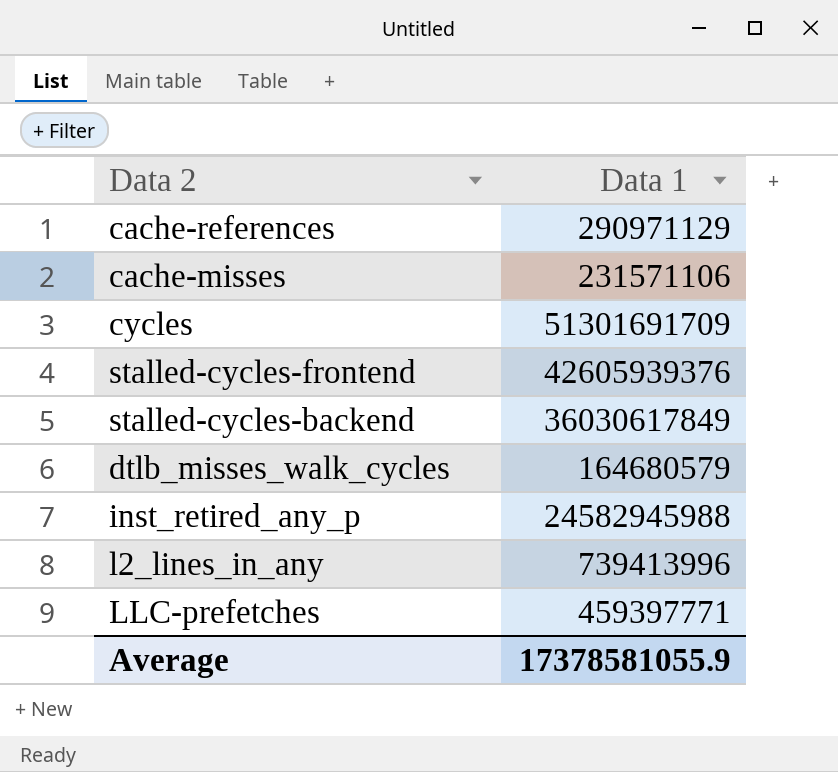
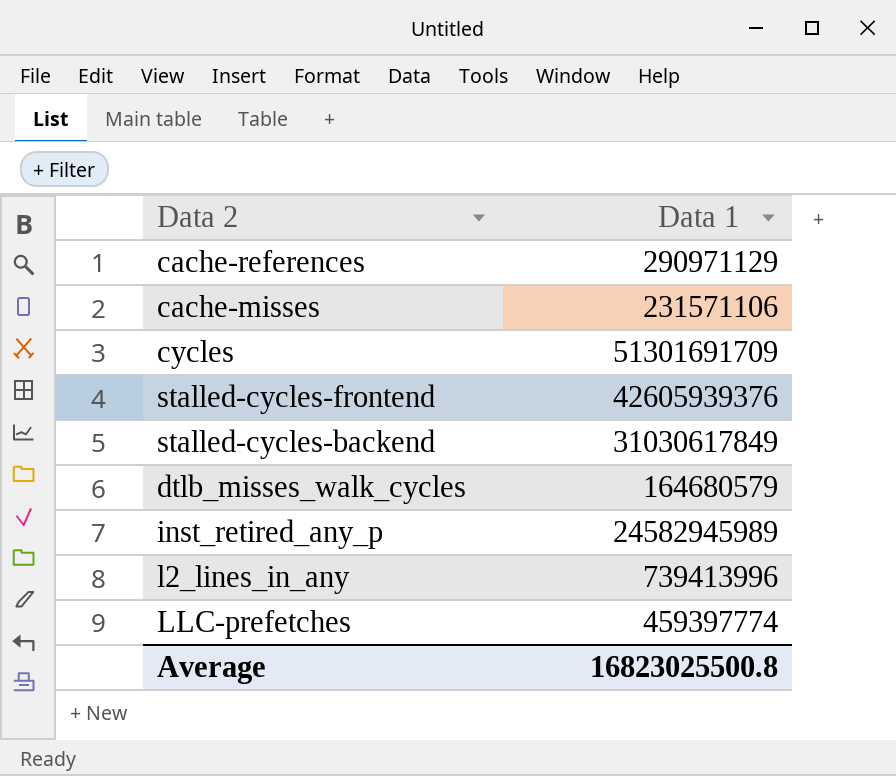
stalled-cycles-backend | Data 1: 36030617849 -> 31030617849
inst_retired_any_p | Data 1: 24582945988 -> 24582945989
LLC-prefetches | Data 1: 459397771 -> 459397774
Average | Data 1: 17378581055.9 -> 16823025500.8

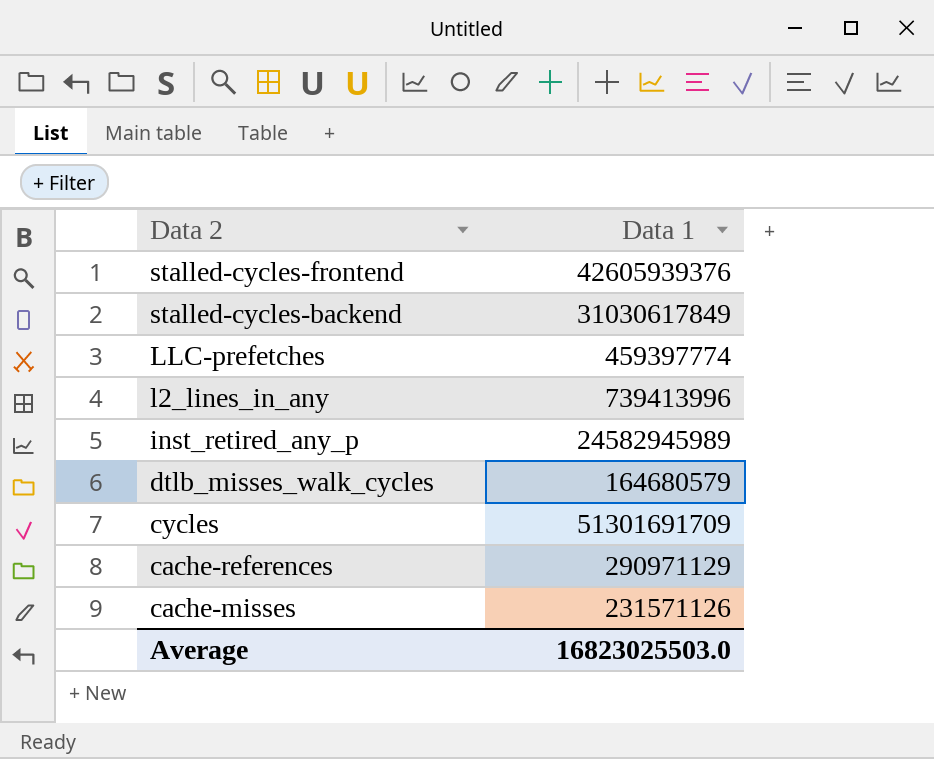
row order: none -> Data 2 descending
cache-misses | Data 1: 231571106 -> 231571126
Average | Data 1: 16823025500.8 -> 16823025503.0

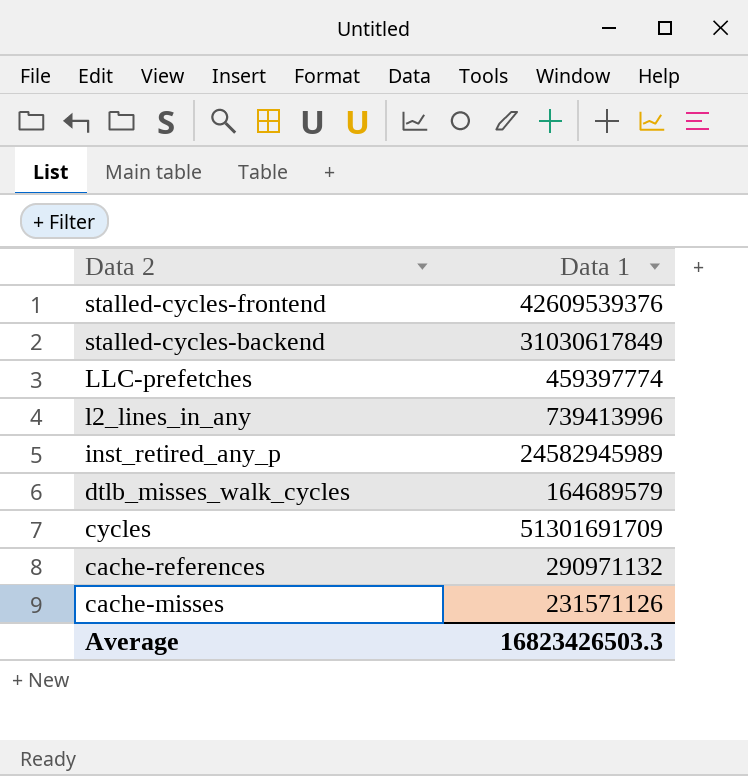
stalled-cycles-frontend | Data 1: 42605939376 -> 42609539376
dtlb_misses_walk_cycles | Data 1: 164680579 -> 164689579
cache-references | Data 1: 290971129 -> 290971132
Average | Data 1: 16823025503.0 -> 16823426503.3

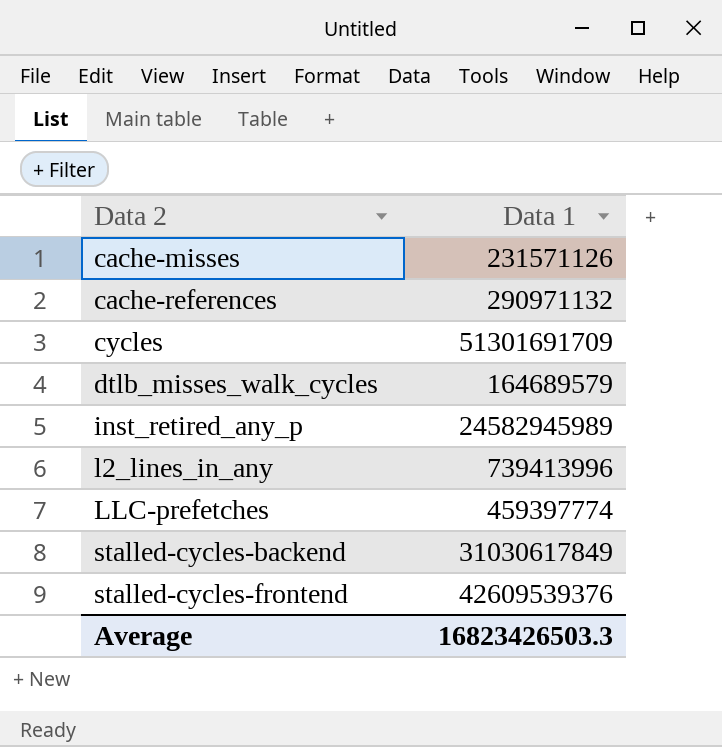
row order: Data 2 descending -> Data 2 ascending

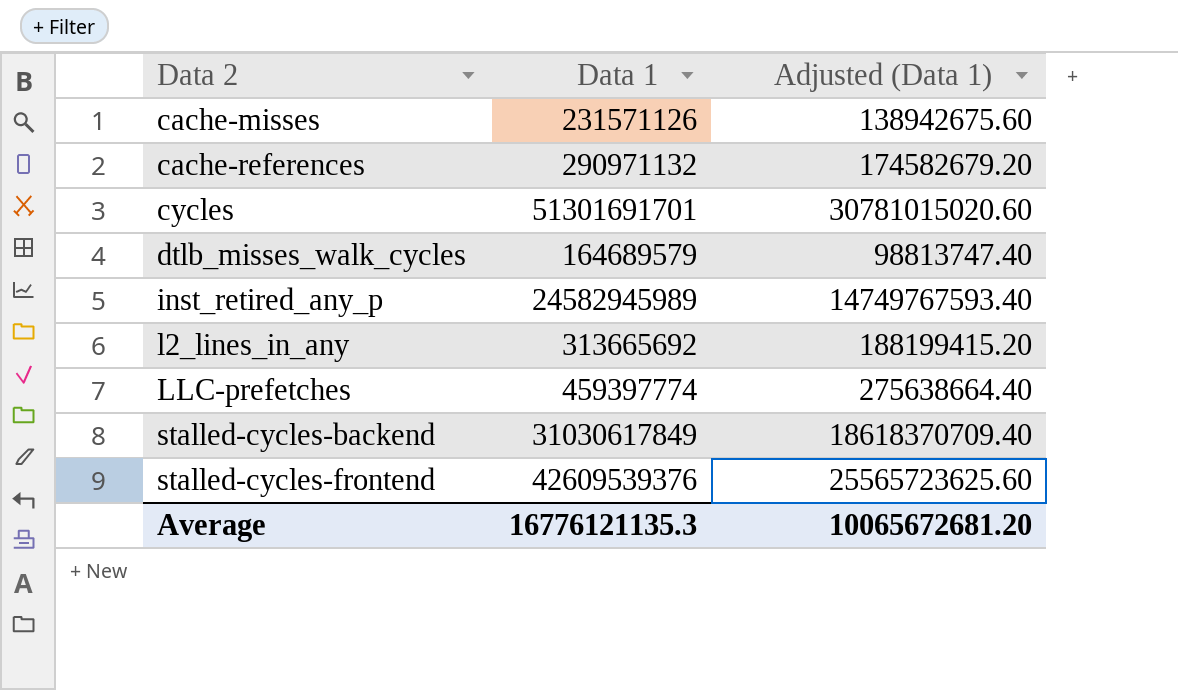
column Adjusted (Data 1) | formula: none -> [Data 1] * 0.6
cycles | Data 1: 51301691709 -> 51301691701
l2_lines_in_any | Data 1: 739413996 -> 313665692
Average | Data 1: 16823426503.3 -> 16776121135.3

